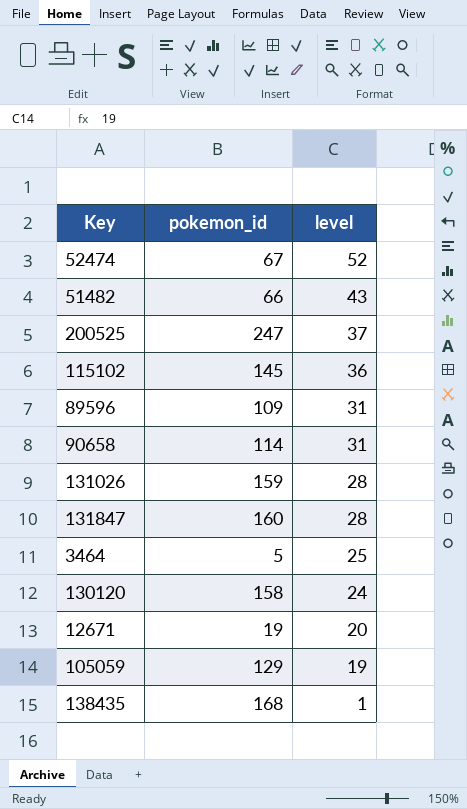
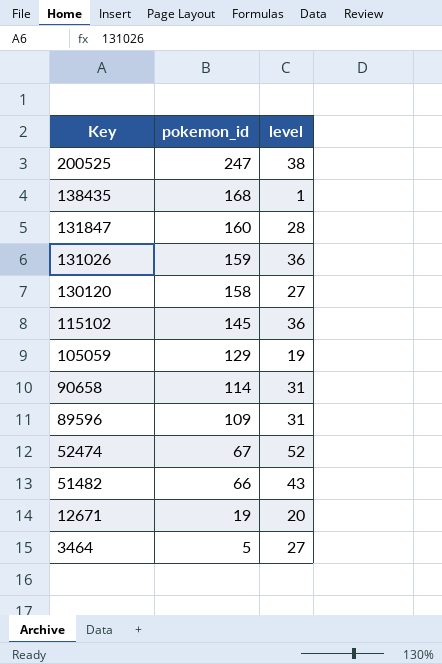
row order: level descending -> Key descending
200525 | level: 37 -> 38
131026 | level: 28 -> 36
130120 | level: 24 -> 27
3464 | level: 25 -> 27

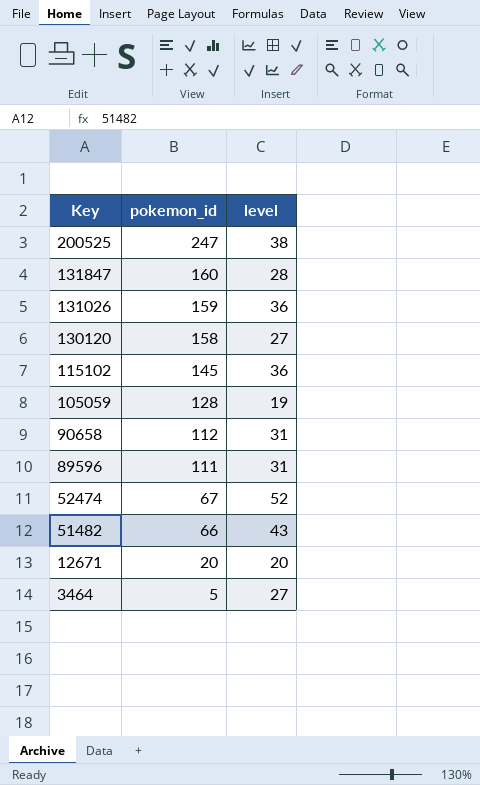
row 138435: 168 | 1 -> none
105059 | pokemon_id: 129 -> 128
90658 | pokemon_id: 114 -> 112
89596 | pokemon_id: 109 -> 111
12671 | pokemon_id: 19 -> 20

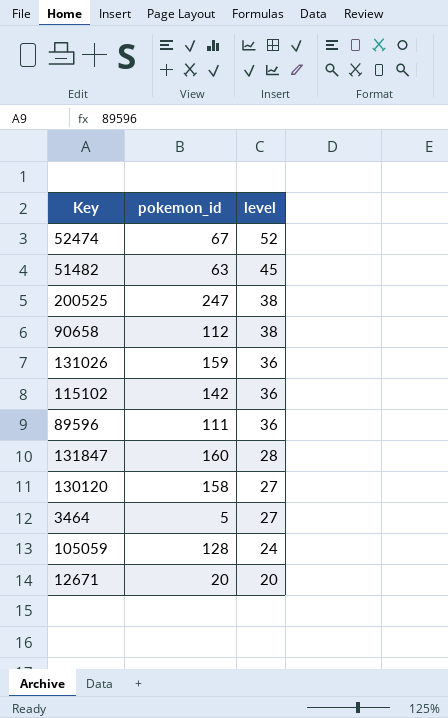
row order: Key descending -> level descending
51482 | pokemon_id: 66 -> 63
51482 | level: 43 -> 45
90658 | level: 31 -> 38
115102 | pokemon_id: 145 -> 142
89596 | level: 31 -> 36
105059 | level: 19 -> 24

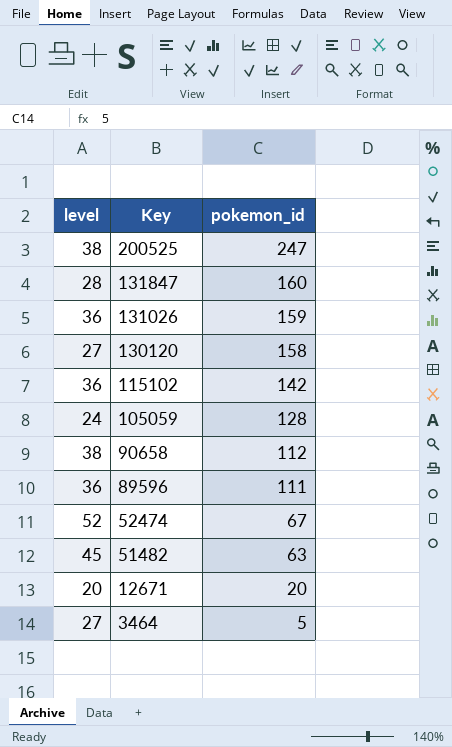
row order: level descending -> Key descending
column level | position: 3 -> 1

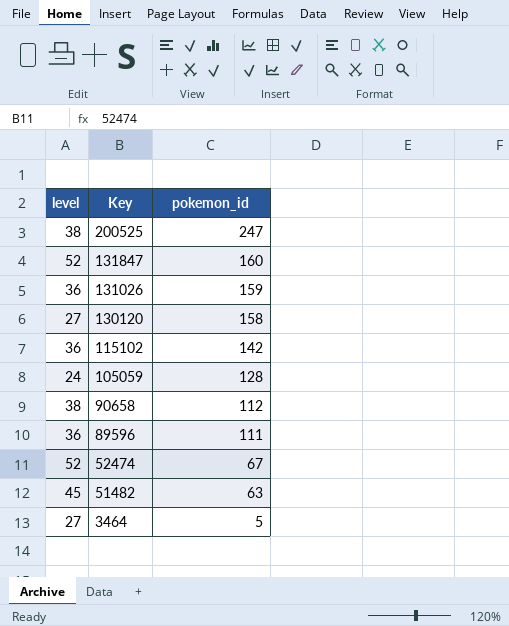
row 12671: 20 | 20 -> none
131847 | level: 28 -> 52

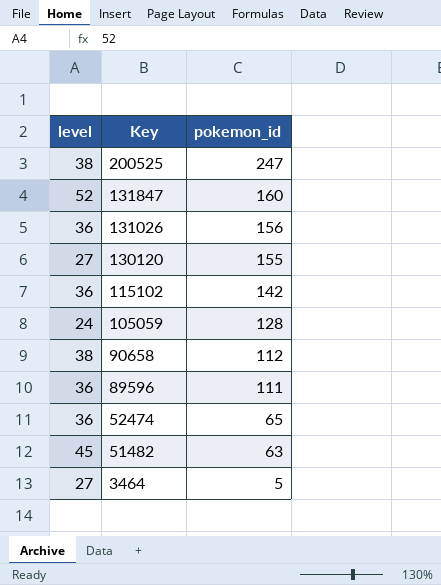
131026 | pokemon_id: 159 -> 156
130120 | pokemon_id: 158 -> 155
52474 | level: 52 -> 36
52474 | pokemon_id: 67 -> 65

